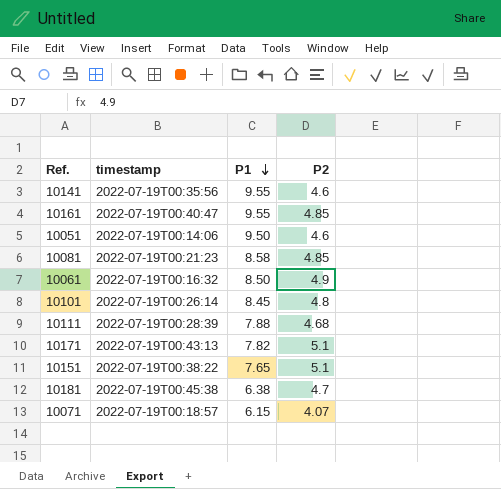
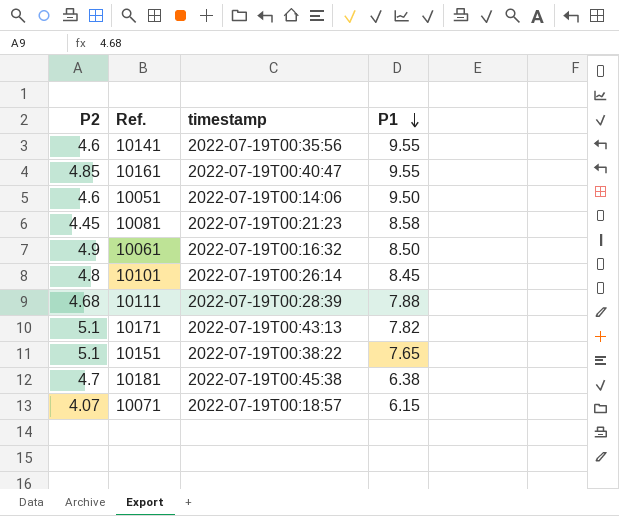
column P2 | position: 4 -> 1
10081 | P2: 4.85 -> 4.45

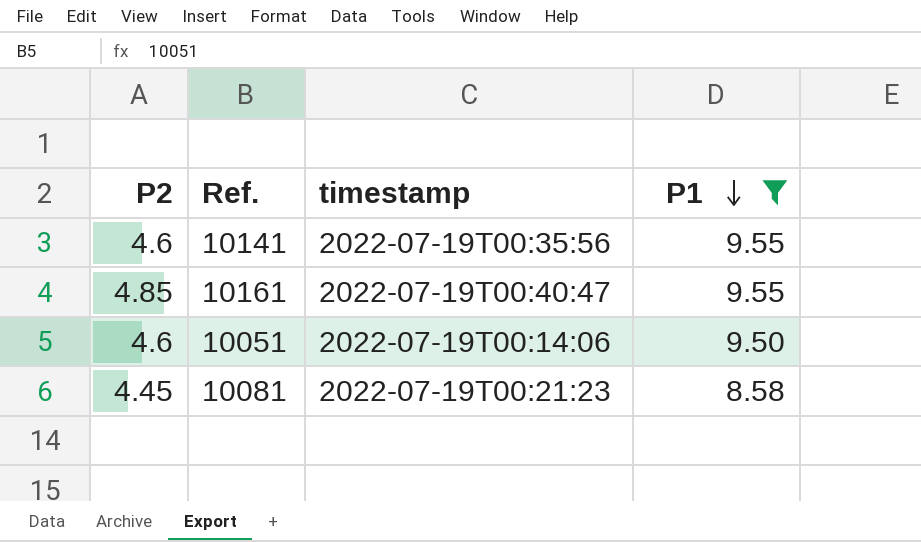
filter: none -> P1 >= 8.58

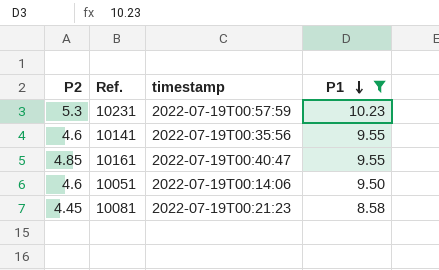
row 10231: none -> 5.3 | 2022-07-19T00:57:59 | 10.23

